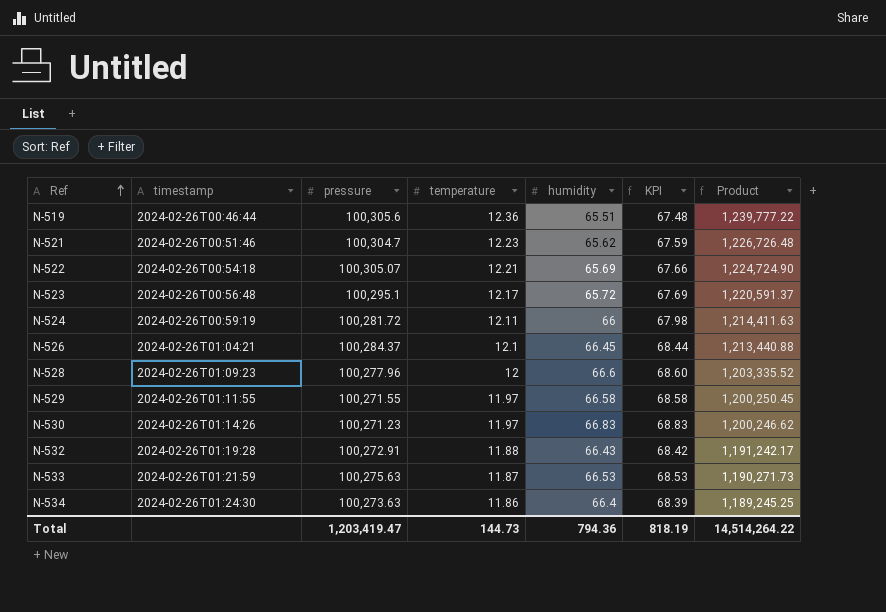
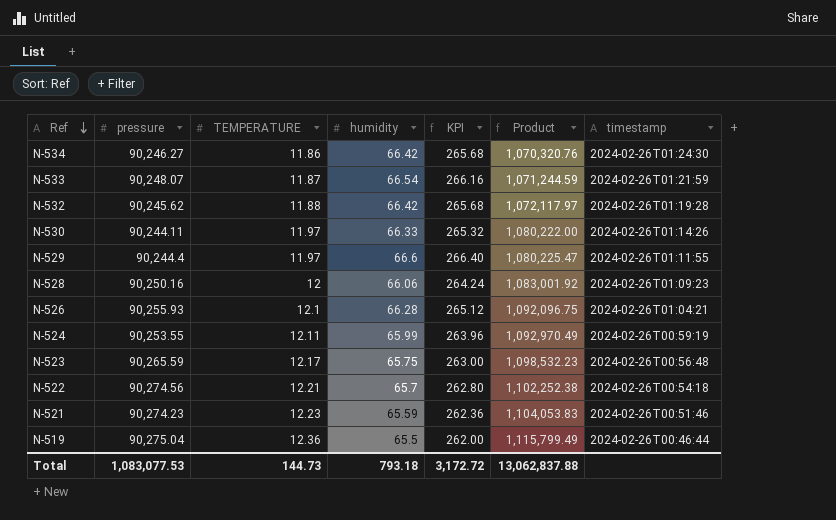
row order: Ref ascending -> Ref descending
column name: temperature -> TEMPERATURE
column KPI | formula: [humidity] * 1.03 -> [humidity] * 4
column timestamp | position: 2 -> 7
N-534 | pressure: 100,273.63 -> 90,246.27
N-534 | humidity: 66.4 -> 66.42
N-534 | Product: 1,189,245.25 -> 1,070,320.76
N-533 | pressure: 100,275.63 -> 90,248.07
N-533 | humidity: 66.53 -> 66.54
N-533 | Product: 1,190,271.73 -> 1,071,244.59
N-532 | pressure: 100,272.91 -> 90,245.62
N-532 | humidity: 66.43 -> 66.42
N-532 | Product: 1,191,242.17 -> 1,072,117.97
N-530 | pressure: 100,271.23 -> 90,244.11
N-530 | humidity: 66.83 -> 66.33
N-530 | Product: 1,200,246.62 -> 1,080,222.00
N-529 | pressure: 100,271.55 -> 90,244.4
N-529 | humidity: 66.58 -> 66.6
N-529 | Product: 1,200,250.45 -> 1,080,225.47
N-528 | pressure: 100,277.96 -> 90,250.16
N-528 | humidity: 66.6 -> 66.06
N-528 | Product: 1,203,335.52 -> 1,083,001.92
N-526 | pressure: 100,284.37 -> 90,255.93
N-526 | humidity: 66.45 -> 66.28
N-526 | Product: 1,213,440.88 -> 1,092,096.75
N-524 | pressure: 100,281.72 -> 90,253.55
N-524 | humidity: 66 -> 65.99
N-524 | Product: 1,214,411.63 -> 1,092,970.49
N-523 | pressure: 100,295.1 -> 90,265.59
N-523 | humidity: 65.72 -> 65.75
N-523 | Product: 1,220,591.37 -> 1,098,532.23
N-522 | pressure: 100,305.07 -> 90,274.56
N-522 | humidity: 65.69 -> 65.7
N-522 | Product: 1,224,724.90 -> 1,102,252.38
N-521 | pressure: 100,304.7 -> 90,274.23
N-521 | humidity: 65.62 -> 65.59
N-521 | Product: 1,226,726.48 -> 1,104,053.83
N-519 | pressure: 100,305.6 -> 90,275.04
N-519 | humidity: 65.51 -> 65.5
N-519 | Product: 1,239,777.22 -> 1,115,799.49
Total | pressure: 1,203,419.47 -> 1,083,077.53
Total | humidity: 794.36 -> 793.18
Total | KPI: 818.19 -> 3,172.72
Total | Product: 14,514,264.22 -> 13,062,837.88

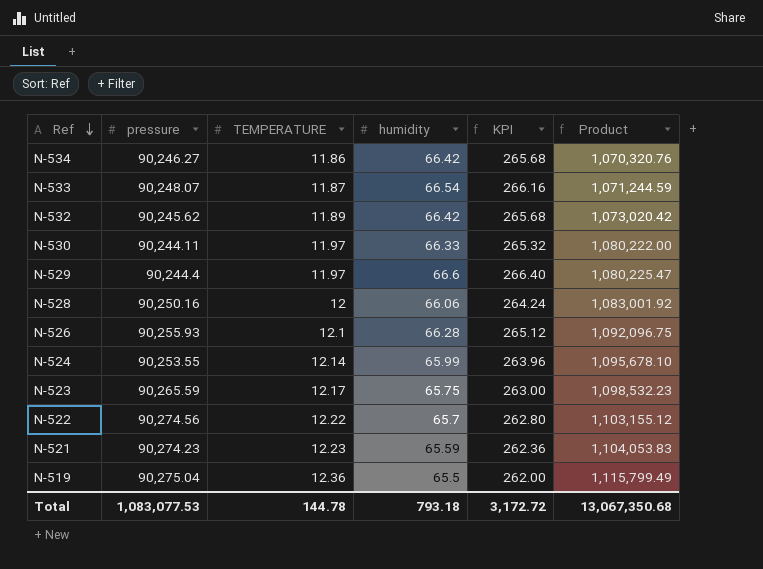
column timestamp | position: 7 -> none
N-532 | TEMPERATURE: 11.88 -> 11.89
N-532 | Product: 1,072,117.97 -> 1,073,020.42
N-524 | TEMPERATURE: 12.11 -> 12.14
N-524 | Product: 1,092,970.49 -> 1,095,678.10
N-522 | TEMPERATURE: 12.21 -> 12.22
N-522 | Product: 1,102,252.38 -> 1,103,155.12
Total | TEMPERATURE: 144.73 -> 144.78
Total | Product: 13,062,837.88 -> 13,067,350.68

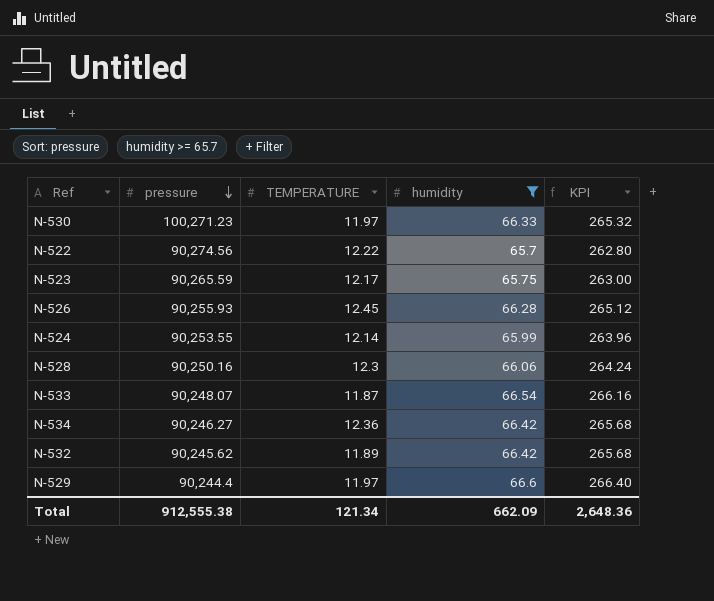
filter: none -> humidity >= 65.7
row order: Ref descending -> pressure descending
column Product | formula: [pressure] * [TEMPERATURE] -> none
N-530 | pressure: 90,244.11 -> 100,271.23
N-526 | TEMPERATURE: 12.1 -> 12.45
N-528 | TEMPERATURE: 12 -> 12.3
N-534 | TEMPERATURE: 11.86 -> 12.36
Total | pressure: 1,083,077.53 -> 912,555.38
Total | TEMPERATURE: 144.78 -> 121.34
Total | humidity: 793.18 -> 662.09
Total | KPI: 3,172.72 -> 2,648.36

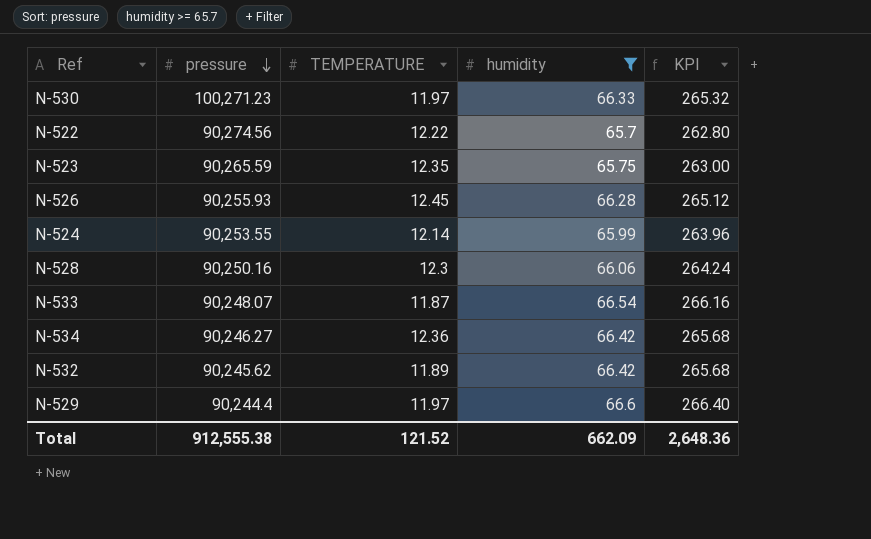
N-523 | TEMPERATURE: 12.17 -> 12.35
Total | TEMPERATURE: 121.34 -> 121.52

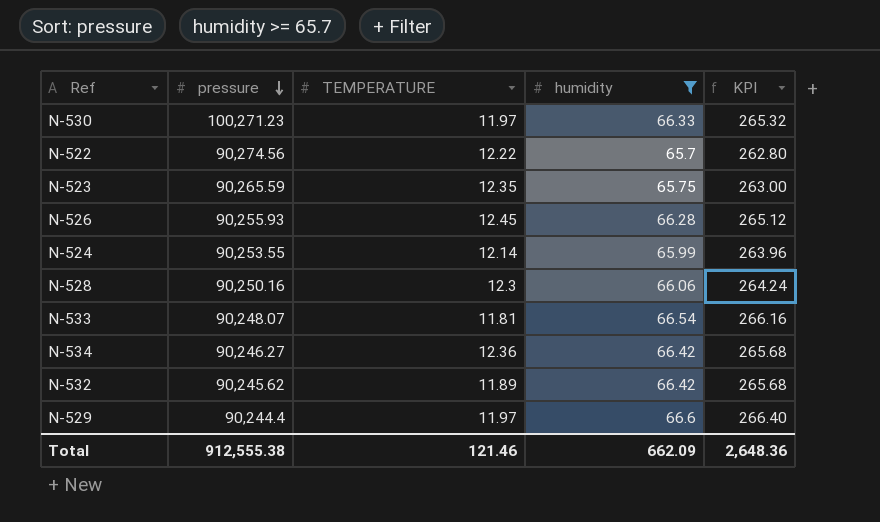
N-533 | TEMPERATURE: 11.87 -> 11.81
Total | TEMPERATURE: 121.52 -> 121.46

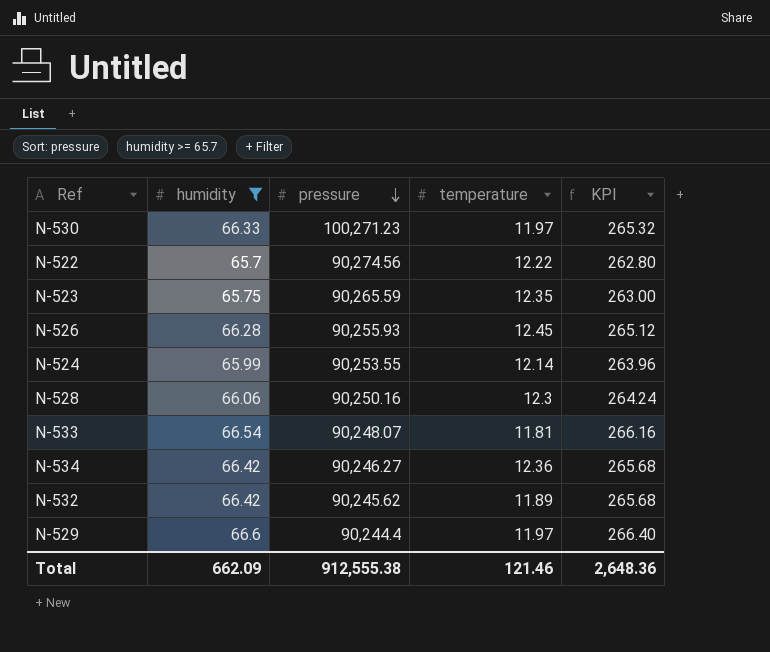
column humidity | position: 4 -> 2
column name: TEMPERATURE -> temperature

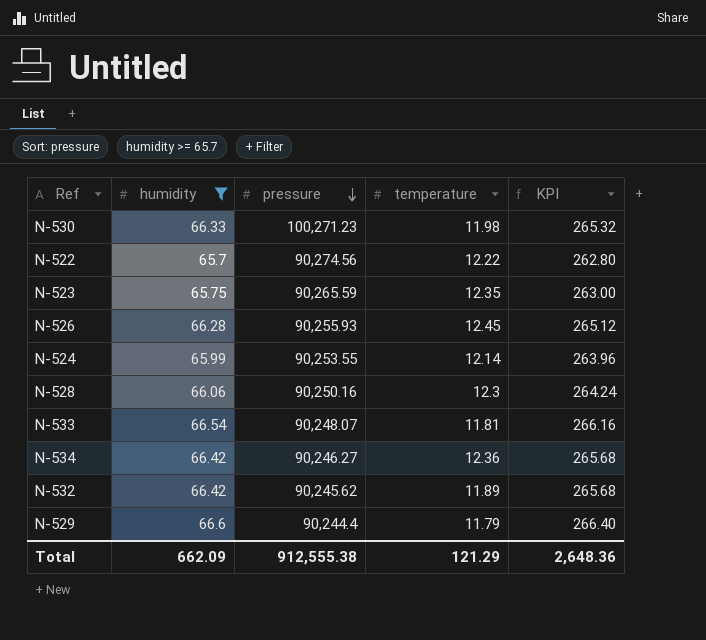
N-530 | temperature: 11.97 -> 11.98
N-529 | temperature: 11.97 -> 11.79
Total | temperature: 121.46 -> 121.29

